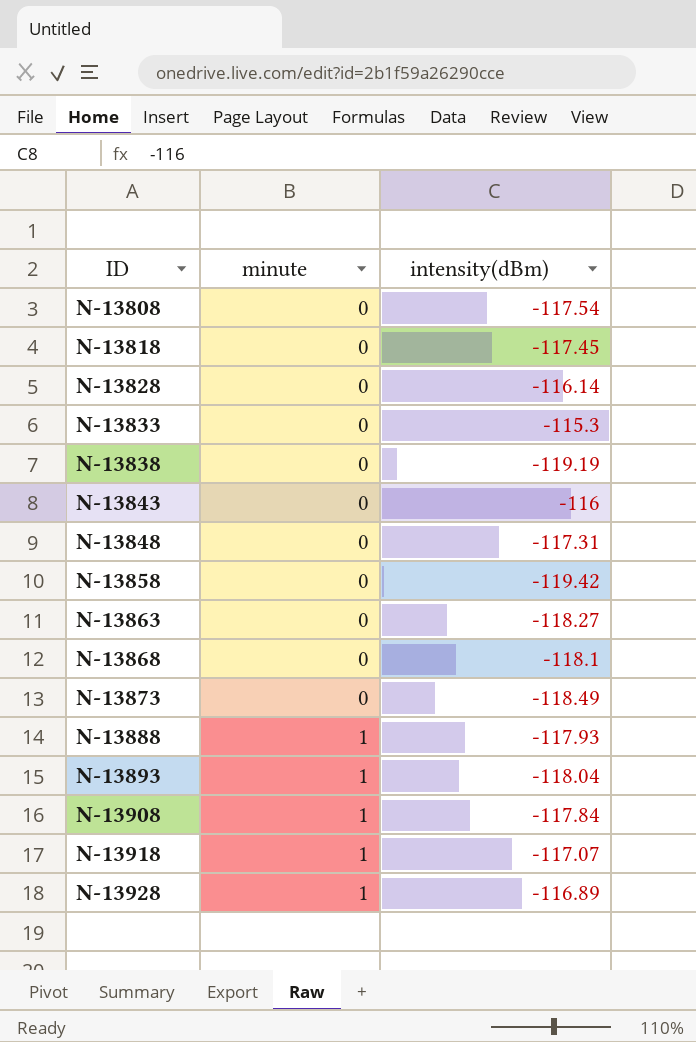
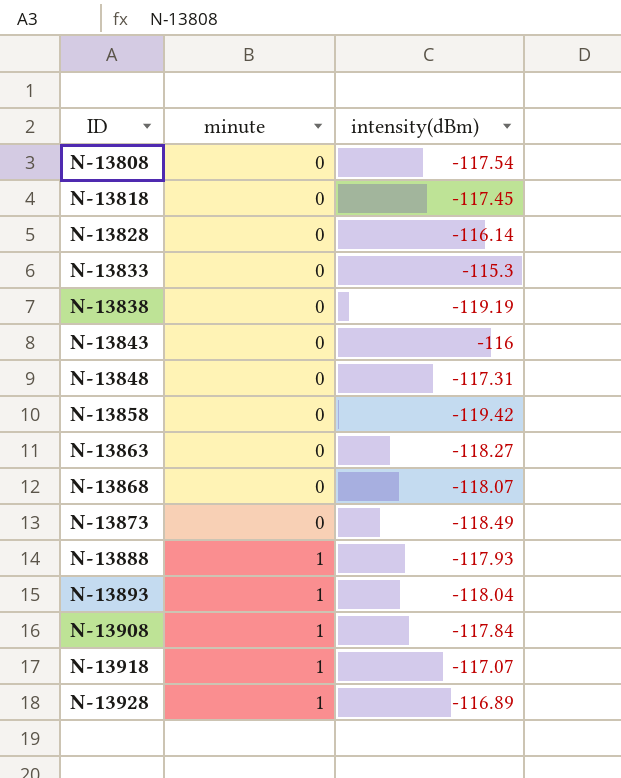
N-13868 | intensity(dBm): -118.1 -> -118.07

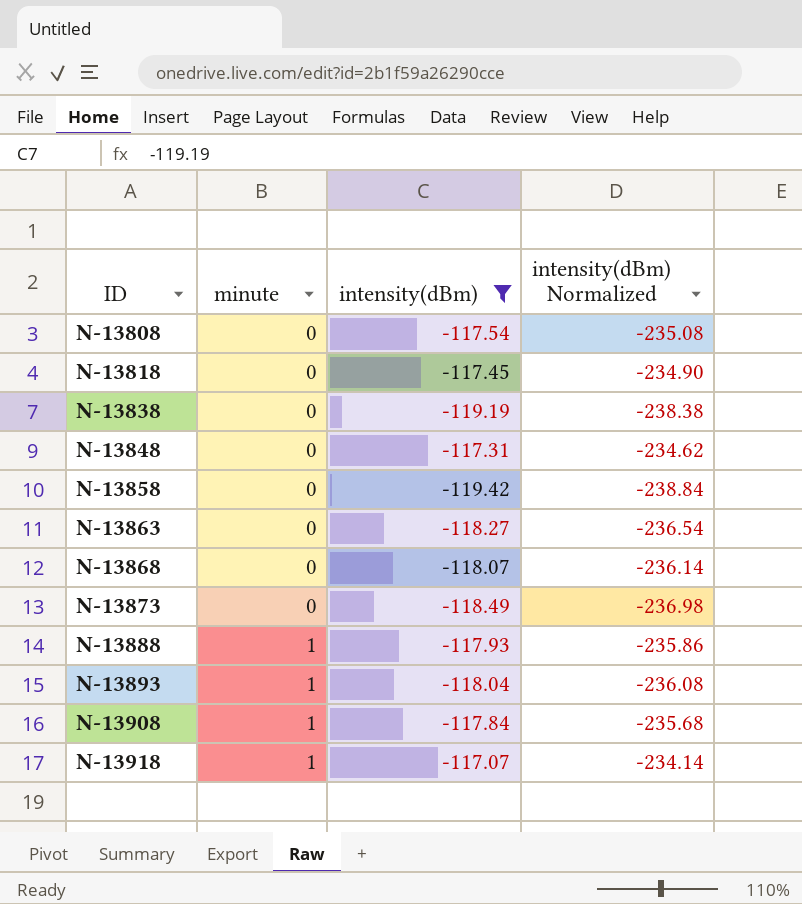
filter: none -> intensity(dBm) <= -117.07
column intensity(dBm) Normalized | formula: none -> [intensity(dBm)] * 2

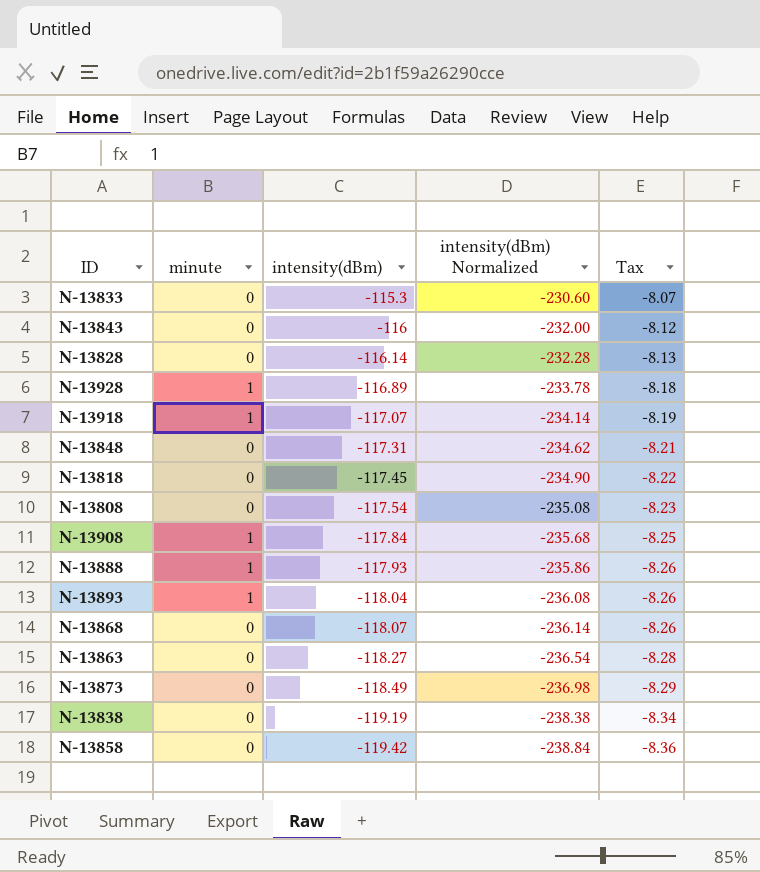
filter: intensity(dBm) <= -117.07 -> none
row order: ID ascending -> intensity(dBm) descending
column Tax | formula: none -> [intensity(dBm)] * 0.07

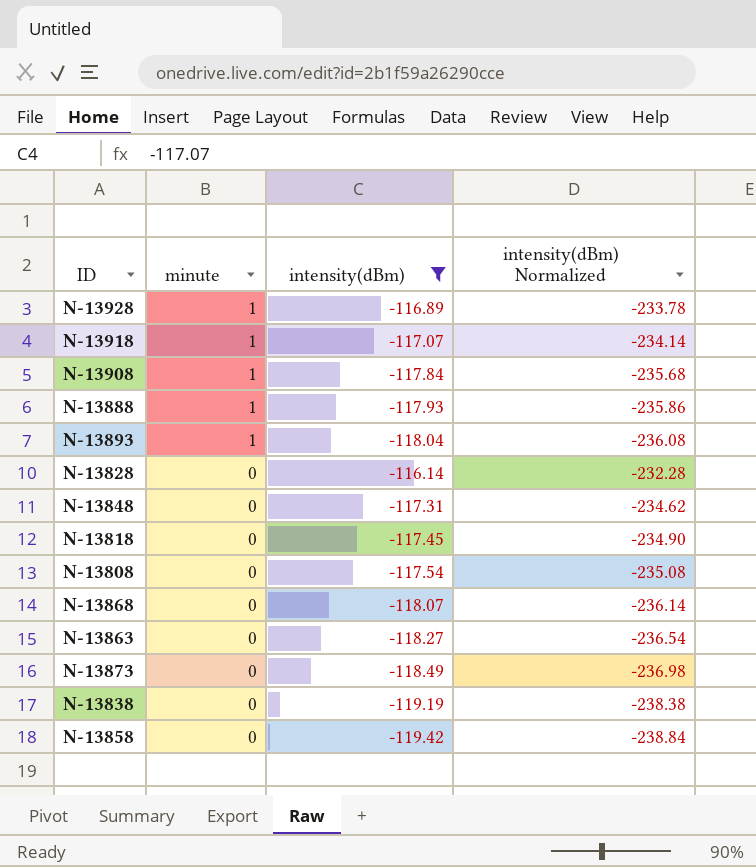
filter: none -> intensity(dBm) <= -116.14
row order: intensity(dBm) descending -> minute descending
column Tax | formula: [intensity(dBm)] * 0.07 -> none

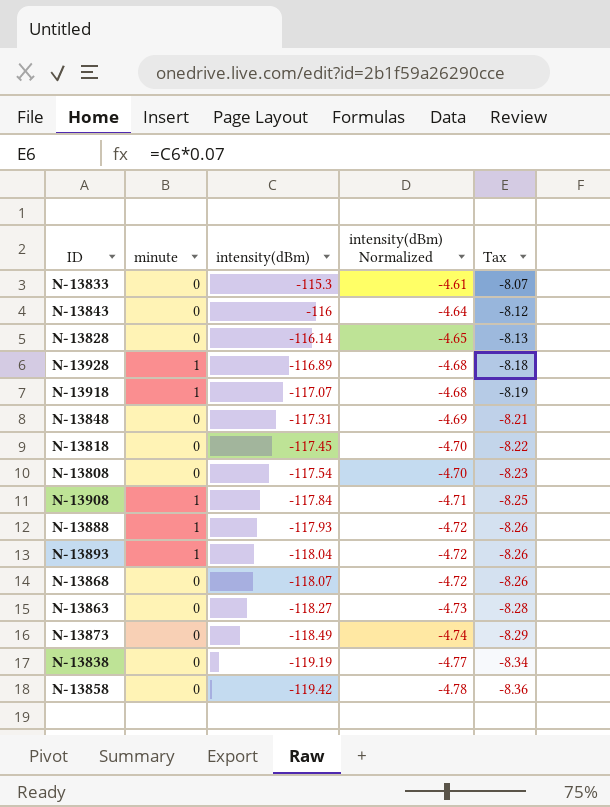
filter: intensity(dBm) <= -116.14 -> none
row order: minute descending -> intensity(dBm) descending
column intensity(dBm) Normalized | formula: [intensity(dBm)] * 2 -> [intensity(dBm)] * 0.04
column Tax | formula: none -> [intensity(dBm)] * 0.07

